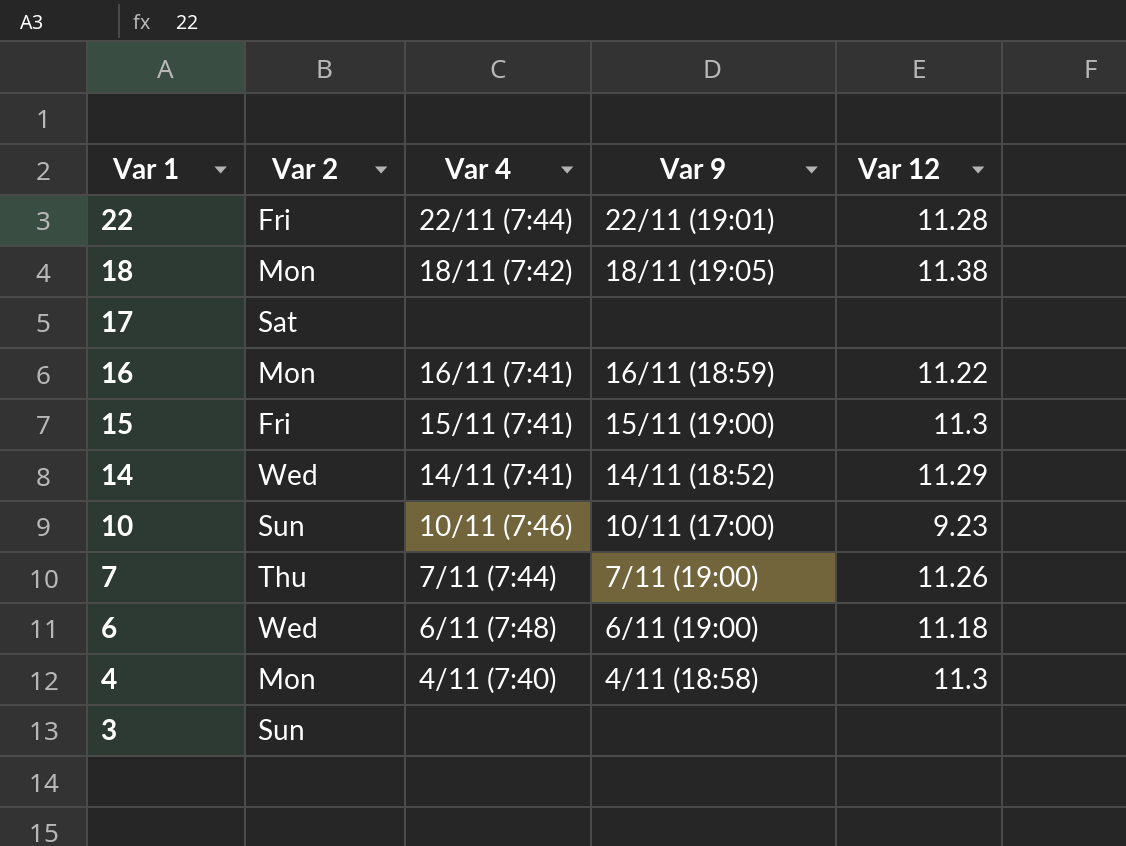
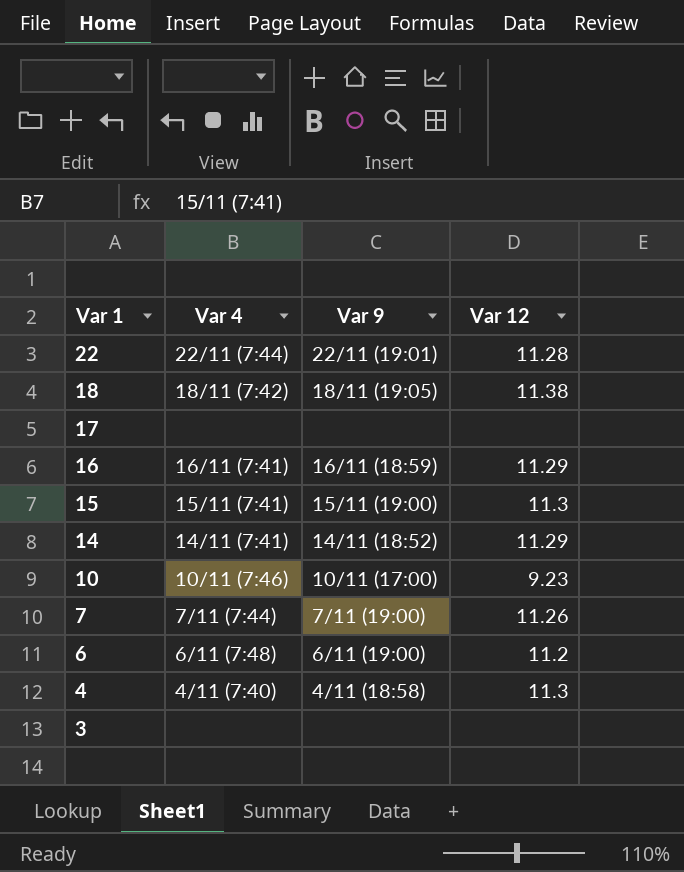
column Var 2 | position: 2 -> none
16 | Var 12: 11.22 -> 11.29
6 | Var 12: 11.18 -> 11.2

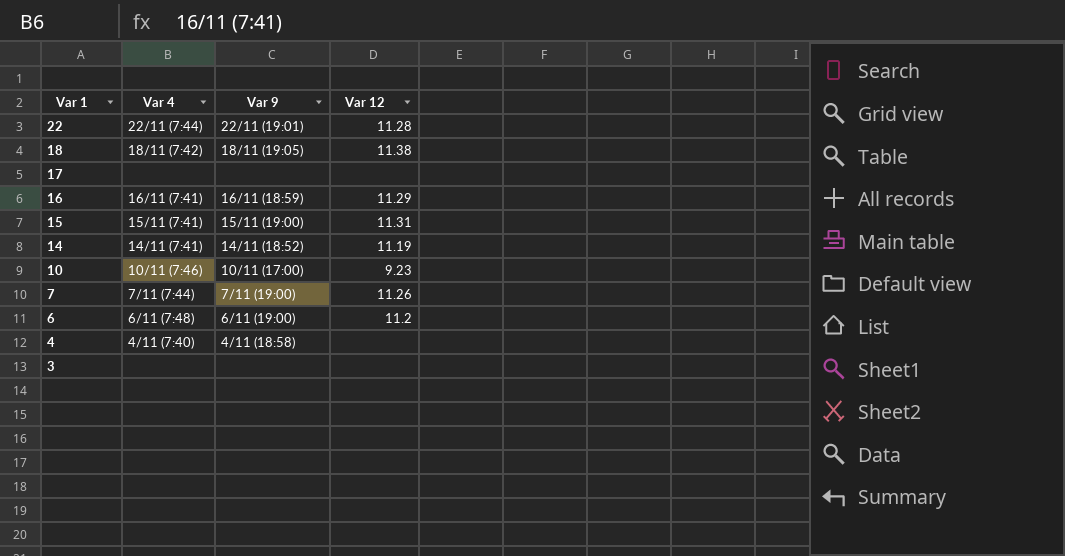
15 | Var 12: 11.3 -> 11.31
14 | Var 12: 11.29 -> 11.19
4 | Var 12: 11.3 -> none

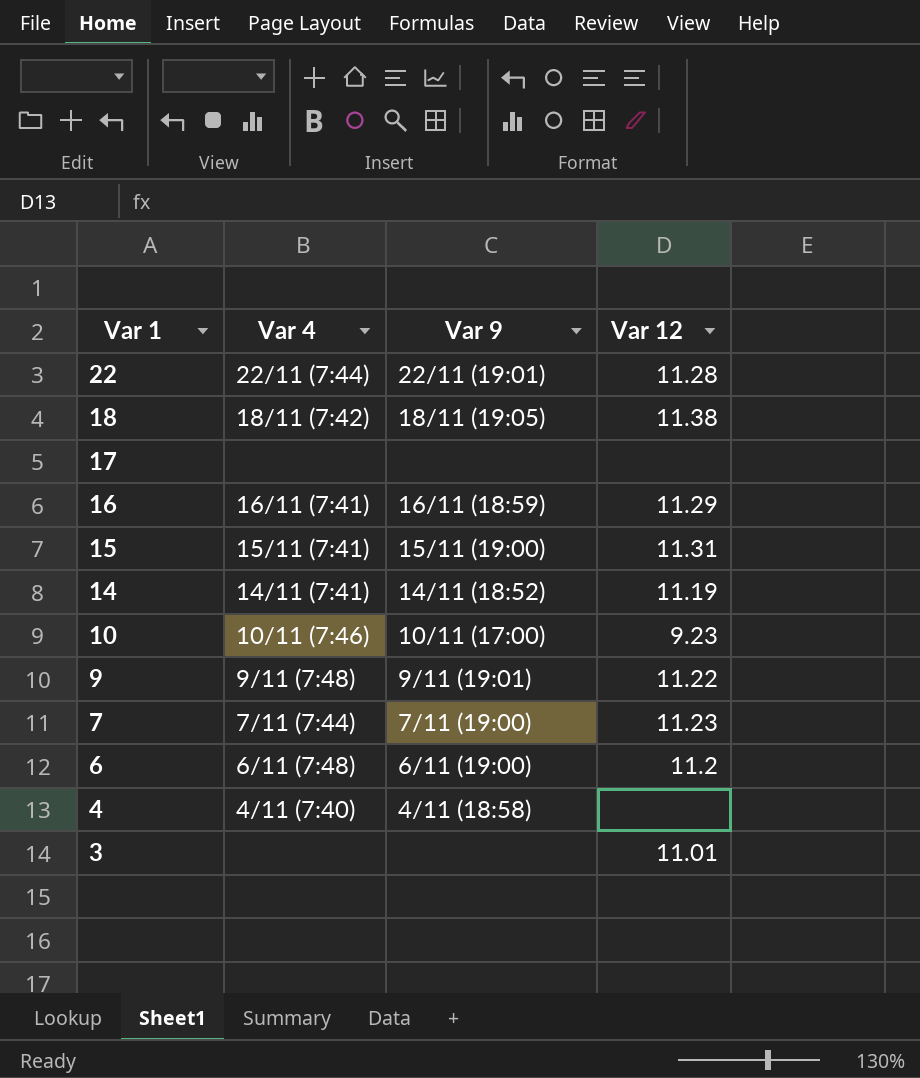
row 9: none -> 9/11 (7:48) | 9/11 (19:01) | 11.22
7 | Var 12: 11.26 -> 11.23
3 | Var 12: none -> 11.01

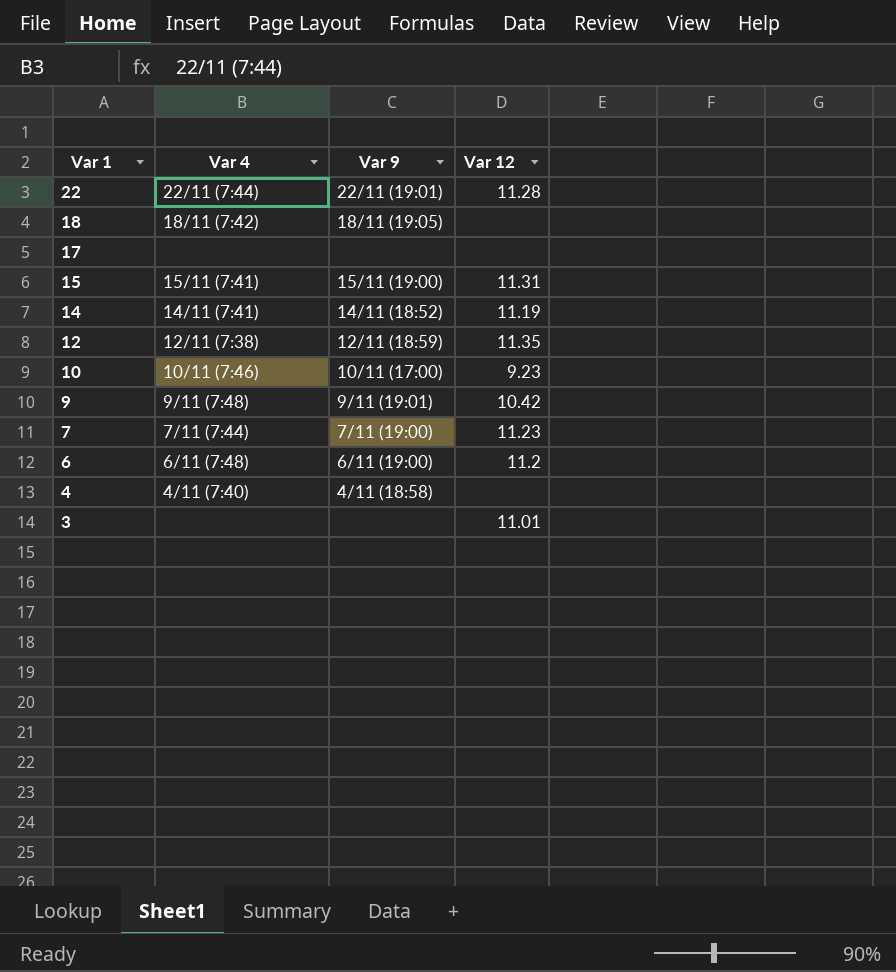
row 16: 16/11 (7:41) | 16/11 (18:59) | 11.29 -> none
18 | Var 12: 11.38 -> none
row 12: none -> 12/11 (7:38) | 12/11 (18:59) | 11.35
9 | Var 12: 11.22 -> 10.42

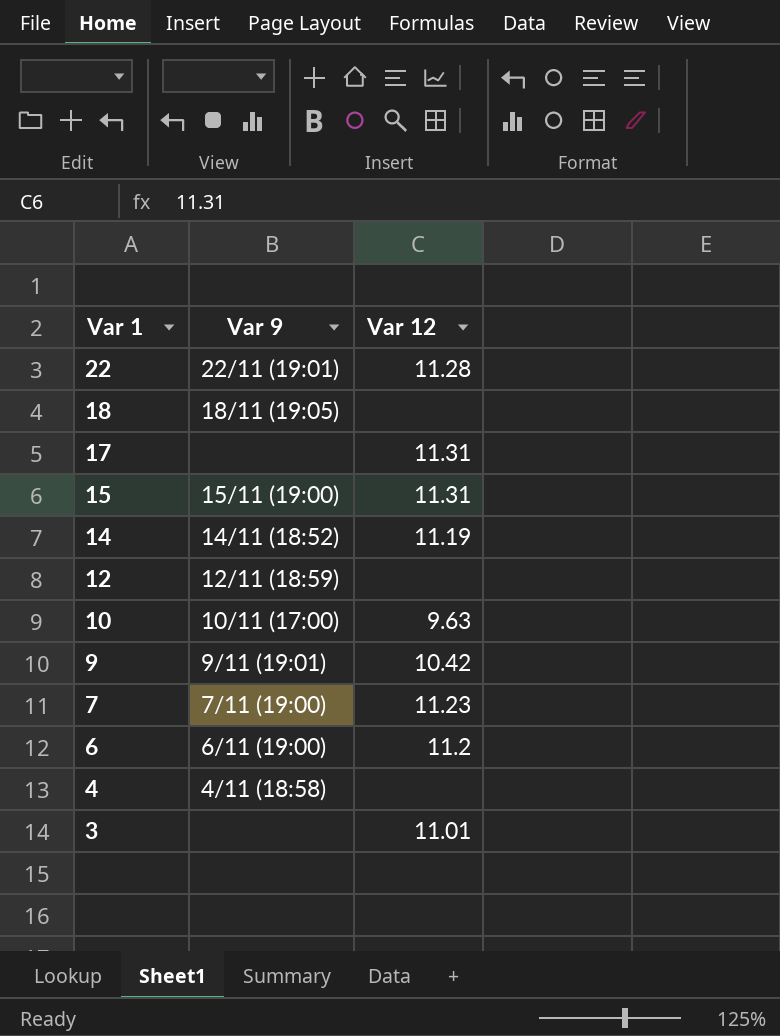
column Var 4 | position: 2 -> none
17 | Var 12: none -> 11.31
12 | Var 12: 11.35 -> none
10 | Var 12: 9.23 -> 9.63

